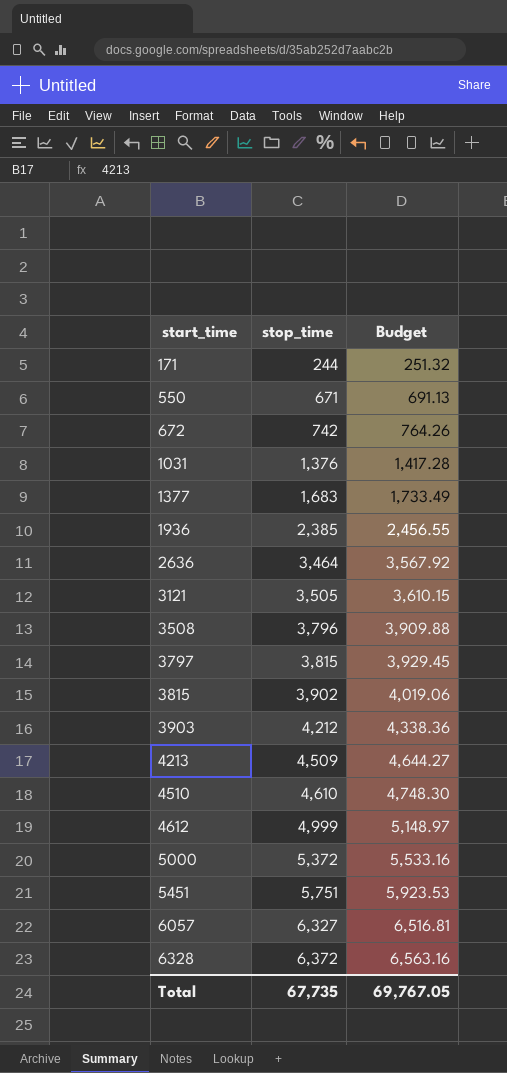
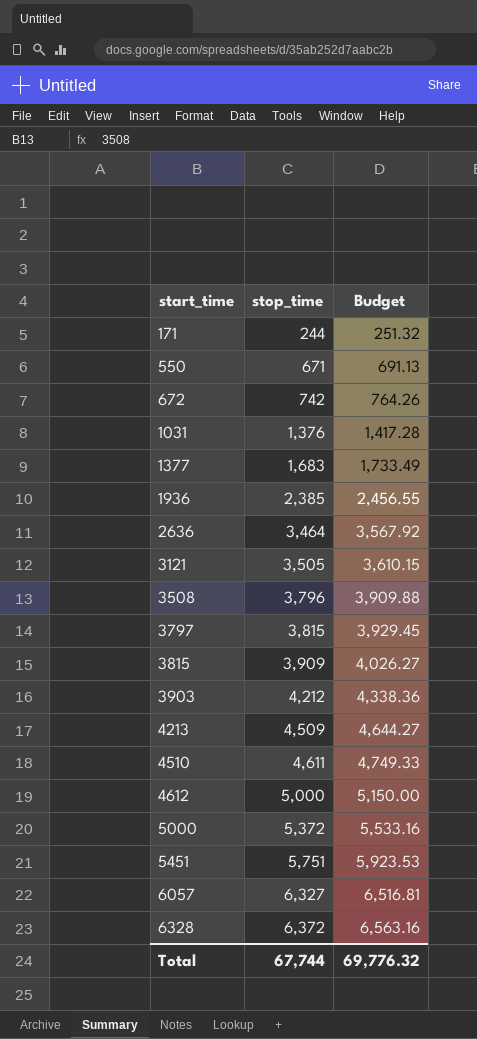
3815 | stop_time: 3,902 -> 3,909
3815 | Budget: 4,019.06 -> 4,026.27
4510 | stop_time: 4,610 -> 4,611
4510 | Budget: 4,748.30 -> 4,749.33
4612 | stop_time: 4,999 -> 5,000
4612 | Budget: 5,148.97 -> 5,150.00
Total | stop_time: 67,735 -> 67,744
Total | Budget: 69,767.05 -> 69,776.32

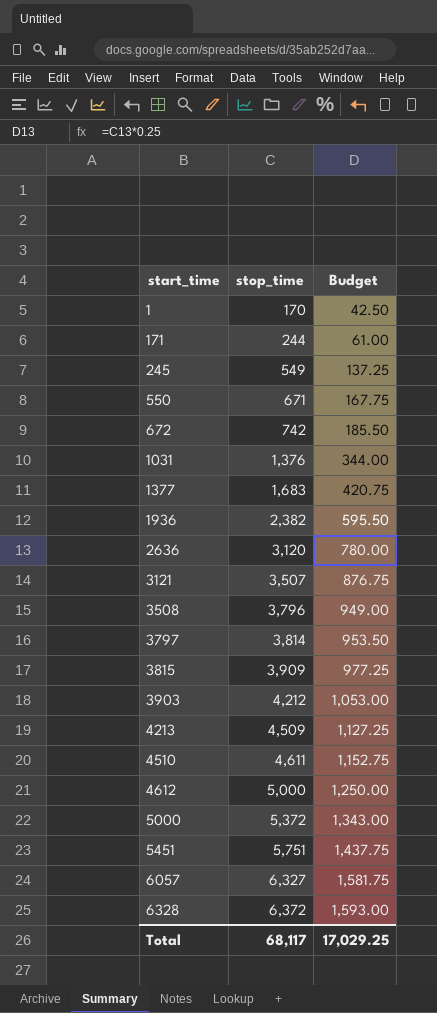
column Budget | formula: [stop_time] * 1.03 -> [stop_time] * 0.25
row 1: none -> 170 | 42.50
row 245: none -> 549 | 137.25
1936 | stop_time: 2,385 -> 2,382
2636 | stop_time: 3,464 -> 3,120
3121 | stop_time: 3,505 -> 3,507
3797 | stop_time: 3,815 -> 3,814
Total | stop_time: 67,744 -> 68,117
Total | Budget: 69,776.32 -> 17,029.25

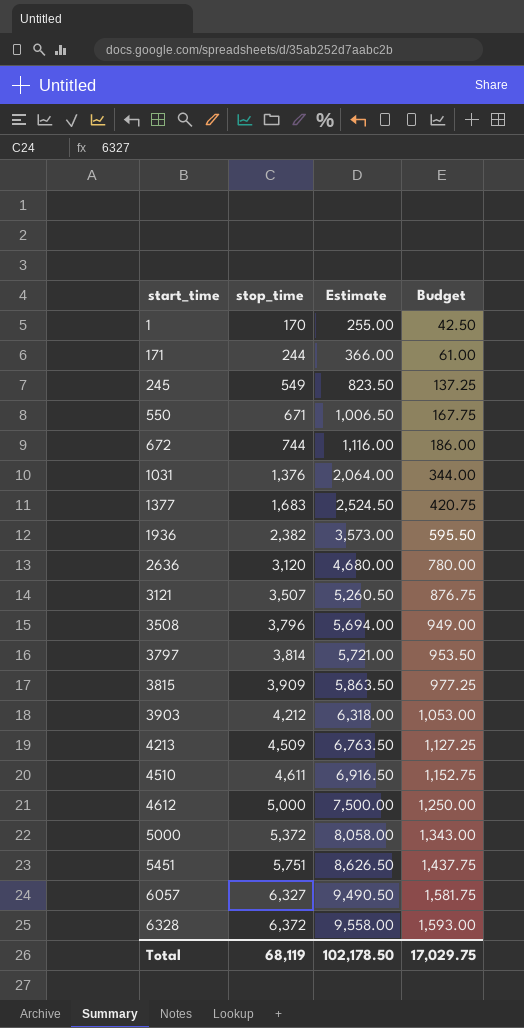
column Estimate | formula: none -> [stop_time] * 1.5
672 | stop_time: 742 -> 744
672 | Budget: 185.50 -> 186.00
Total | stop_time: 68,117 -> 68,119
Total | Budget: 17,029.25 -> 17,029.75

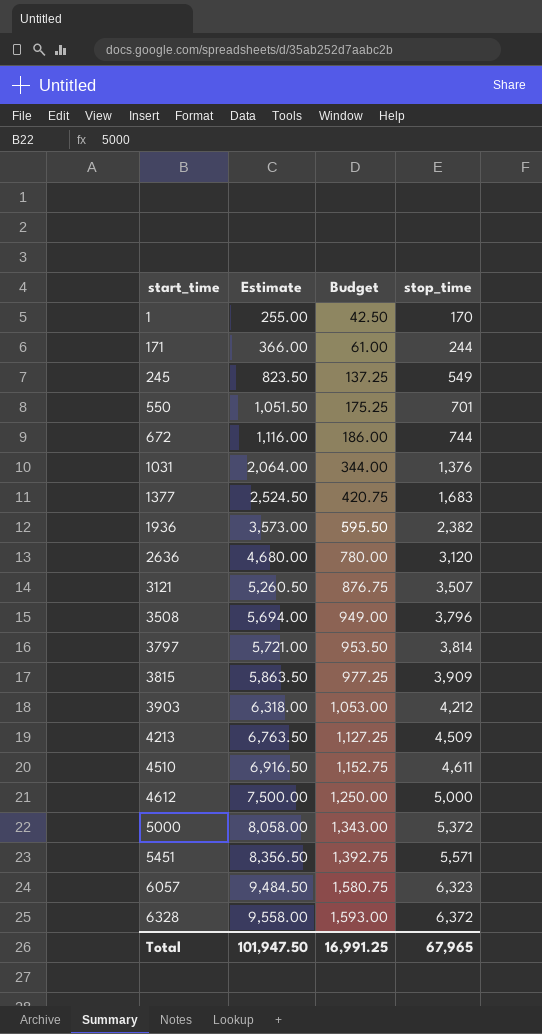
column stop_time | position: 2 -> 4
550 | Estimate: 1,006.50 -> 1,051.50
550 | Budget: 167.75 -> 175.25
550 | stop_time: 671 -> 701
5451 | Estimate: 8,626.50 -> 8,356.50
5451 | Budget: 1,437.75 -> 1,392.75
5451 | stop_time: 5,751 -> 5,571
6057 | Estimate: 9,490.50 -> 9,484.50
6057 | Budget: 1,581.75 -> 1,580.75
6057 | stop_time: 6,327 -> 6,323
Total | Estimate: 102,178.50 -> 101,947.50
Total | Budget: 17,029.75 -> 16,991.25
Total | stop_time: 68,119 -> 67,965

